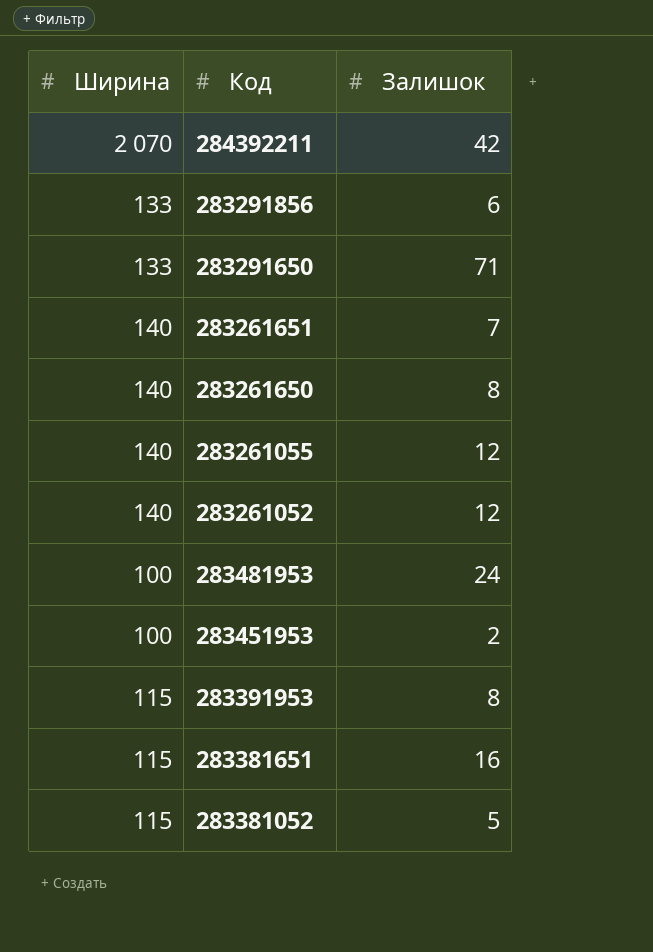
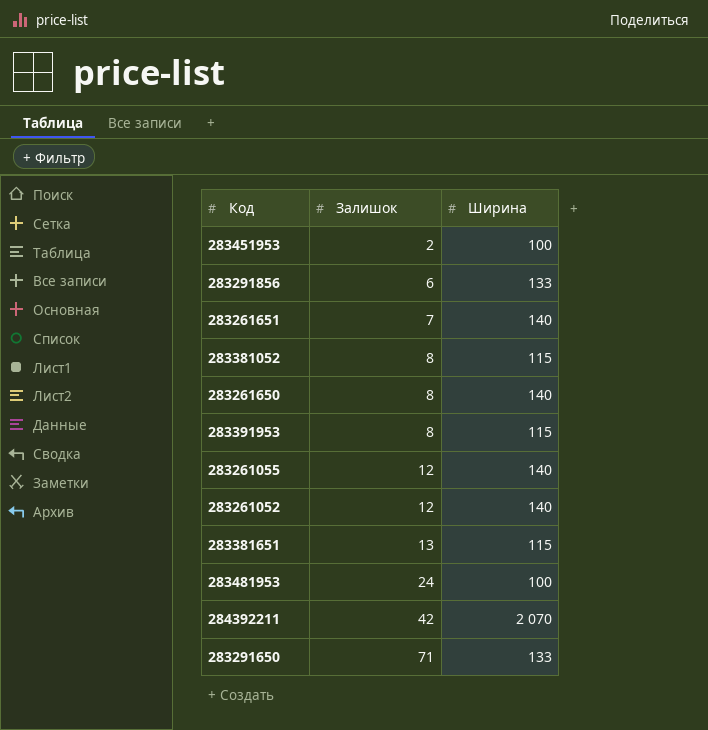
row order: none -> Залишок ascending
column Ширина | position: 1 -> 3
283381052 | Залишок: 5 -> 8
283381651 | Залишок: 16 -> 13

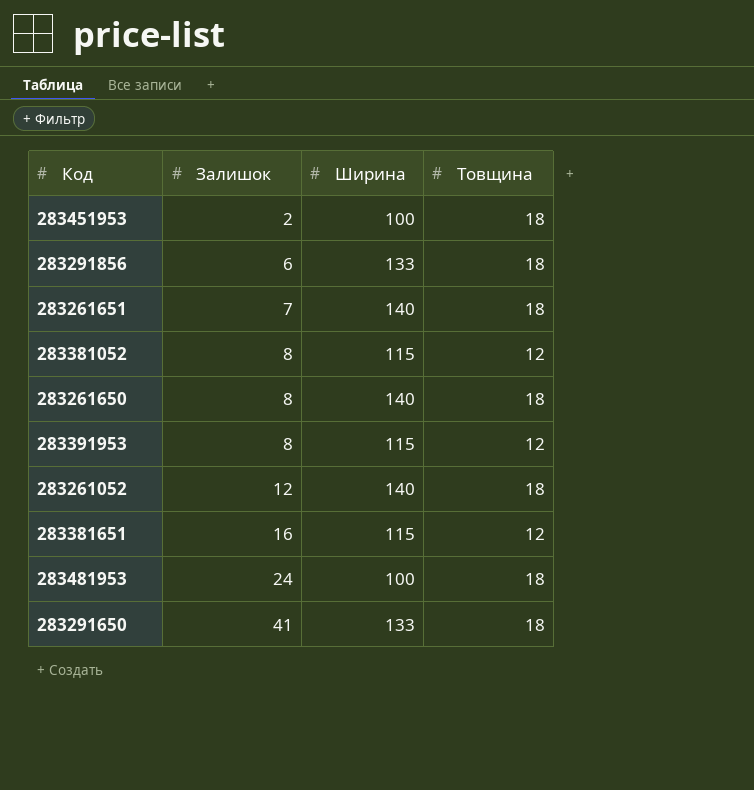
column Товщина | position: none -> 4
row 283261055: 12 | 140 -> none
row 284392211: 42 | 2 070 -> none
283381651 | Залишок: 13 -> 16
283291650 | Залишок: 71 -> 41

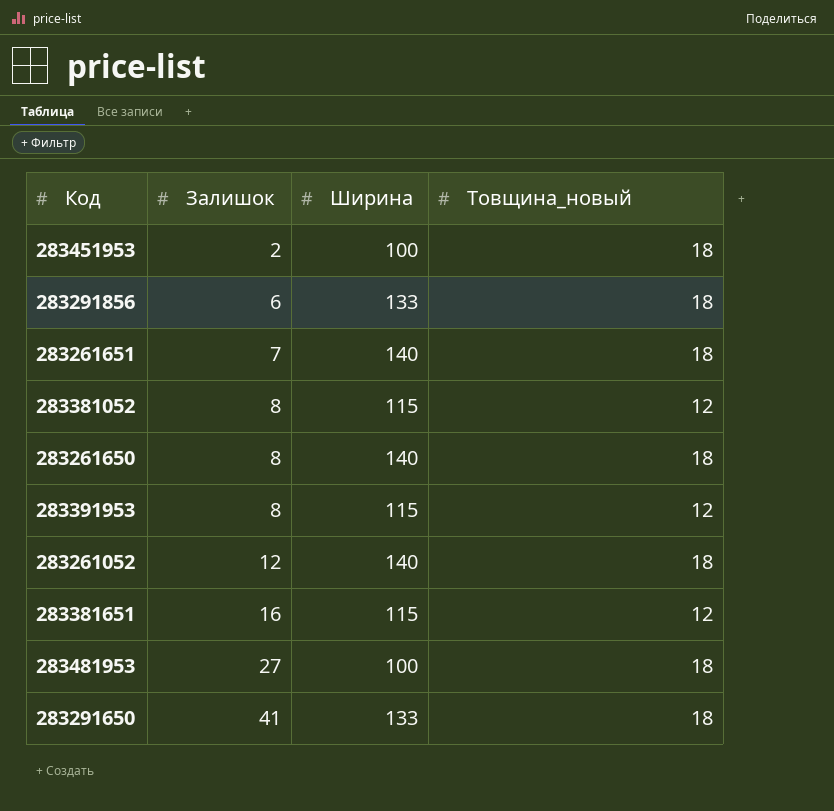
column name: Товщина -> Товщина_новый
283481953 | Залишок: 24 -> 27

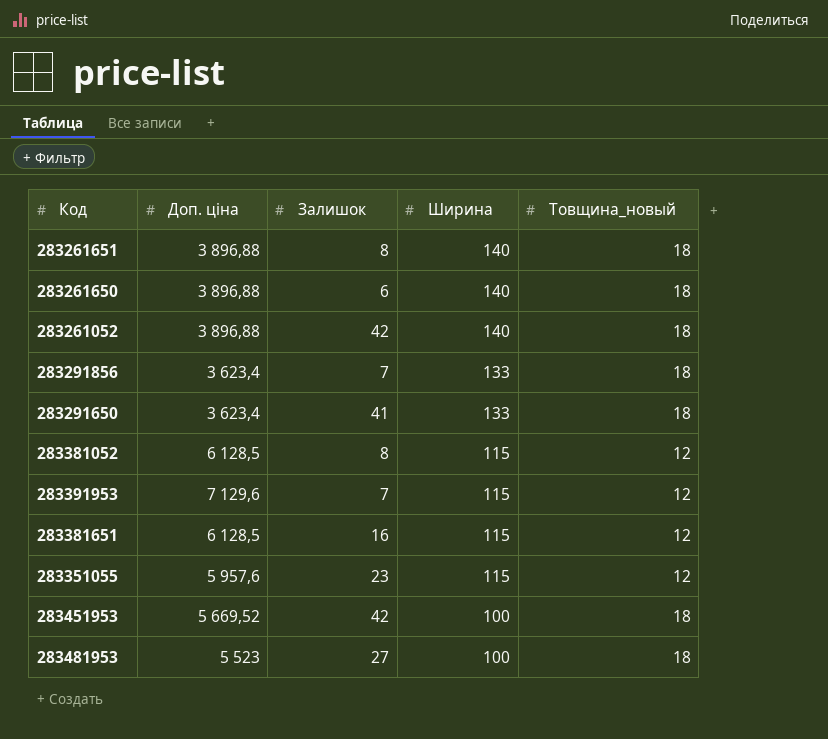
row order: Залишок ascending -> Ширина descending
column Доп. ціна | position: none -> 2
283261651 | Залишок: 7 -> 8
283261650 | Залишок: 8 -> 6
283261052 | Залишок: 12 -> 42
283291856 | Залишок: 6 -> 7
283391953 | Залишок: 8 -> 7
row 283351055: none -> 5 957,6 | 23 | 115 | 12
283451953 | Залишок: 2 -> 42

